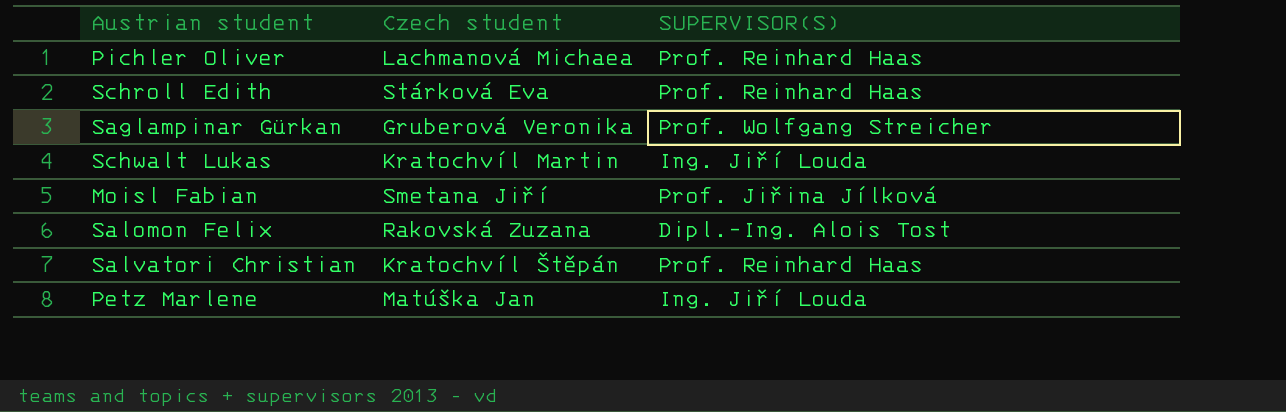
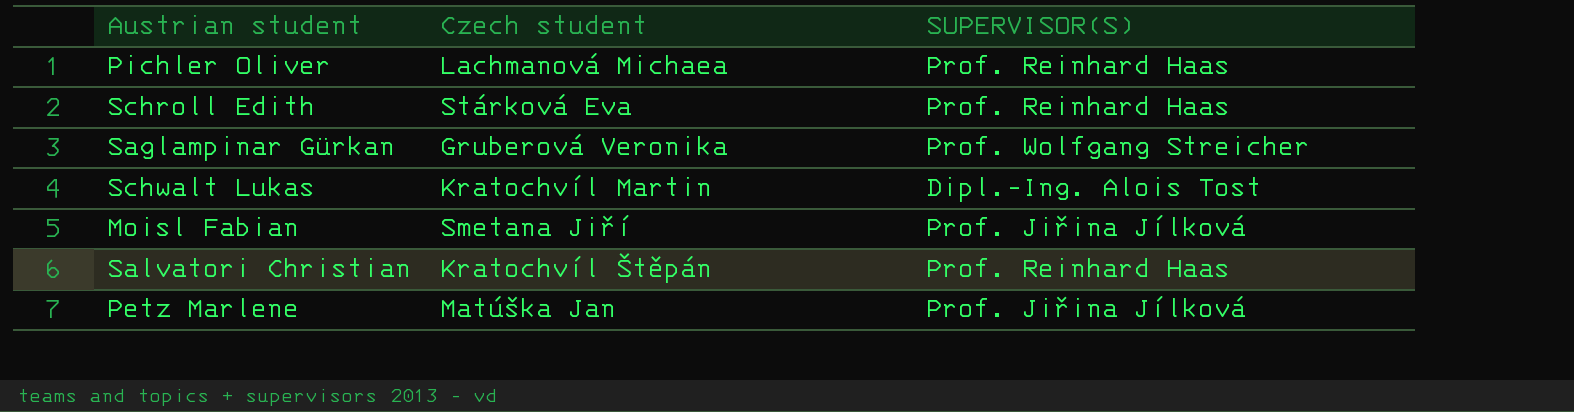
row Salomon Felix: Rakovská Zuzana | Dipl.-Ing. Alois Tost -> none
Schwalt Lukas | SUPERVISOR(S): Ing. Jiří Louda -> Dipl.-Ing. Alois Tost
Petz Marlene | SUPERVISOR(S): Ing. Jiří Louda -> Prof. Jiřina Jílková

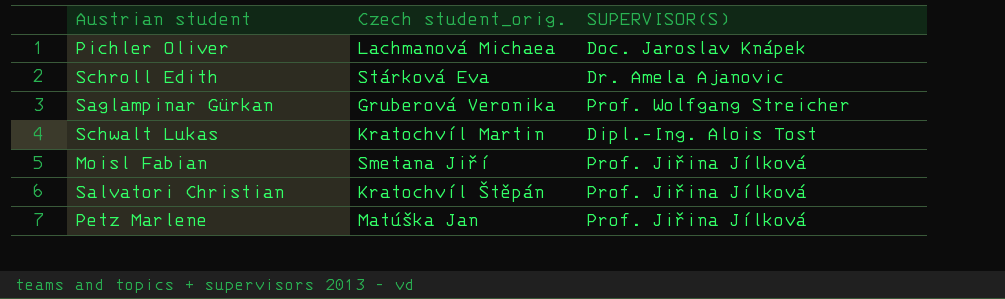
column name: Czech student -> Czech student_orig.
Pichler Oliver | SUPERVISOR(S): Prof. Reinhard Haas -> Doc. Jaroslav Knápek
Schroll Edith | SUPERVISOR(S): Prof. Reinhard Haas -> Dr. Amela Ajanovic
Salvatori Christian | SUPERVISOR(S): Prof. Reinhard Haas -> Prof. Jiřina Jílková

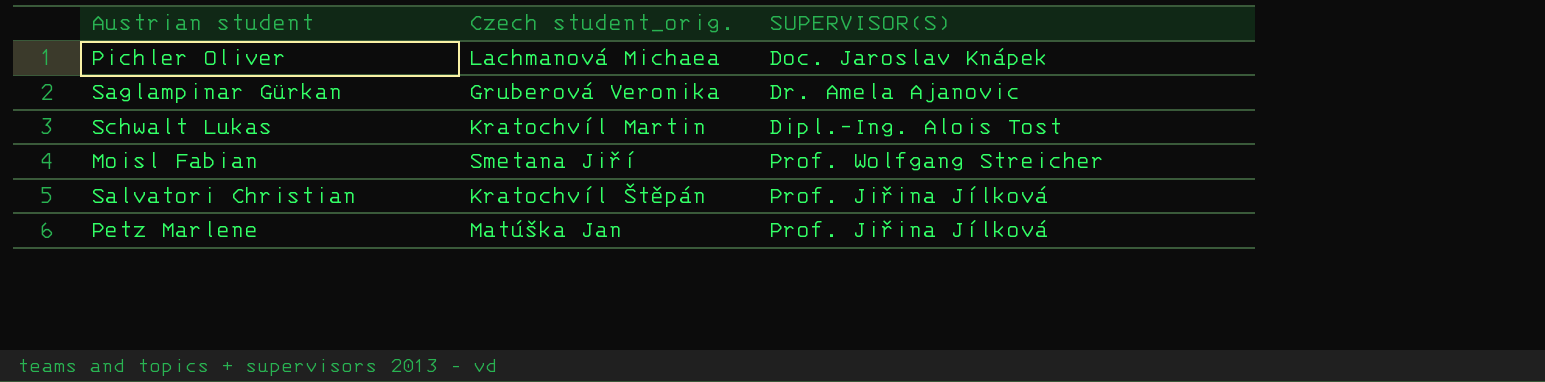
row Schroll Edith: Stárková Eva | Dr. Amela Ajanovic -> none
Saglampinar Gürkan | SUPERVISOR(S): Prof. Wolfgang Streicher -> Dr. Amela Ajanovic
Moisl Fabian | SUPERVISOR(S): Prof. Jiřina Jílková -> Prof. Wolfgang Streicher

